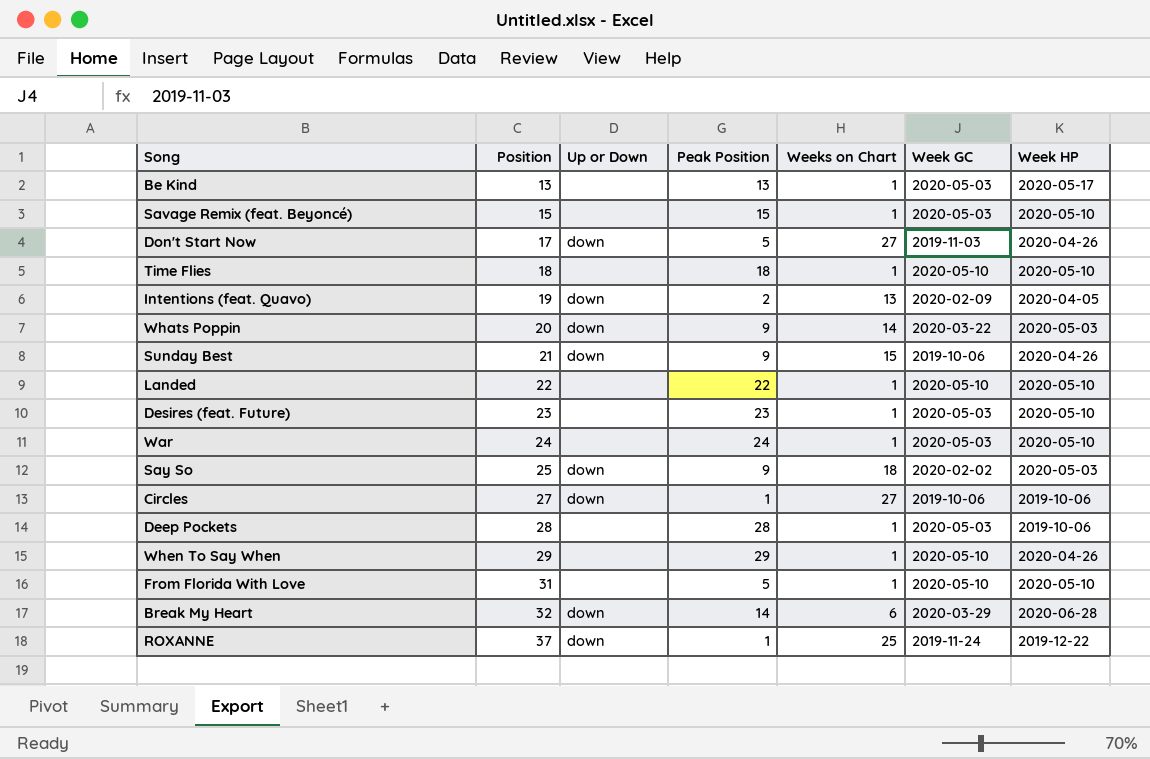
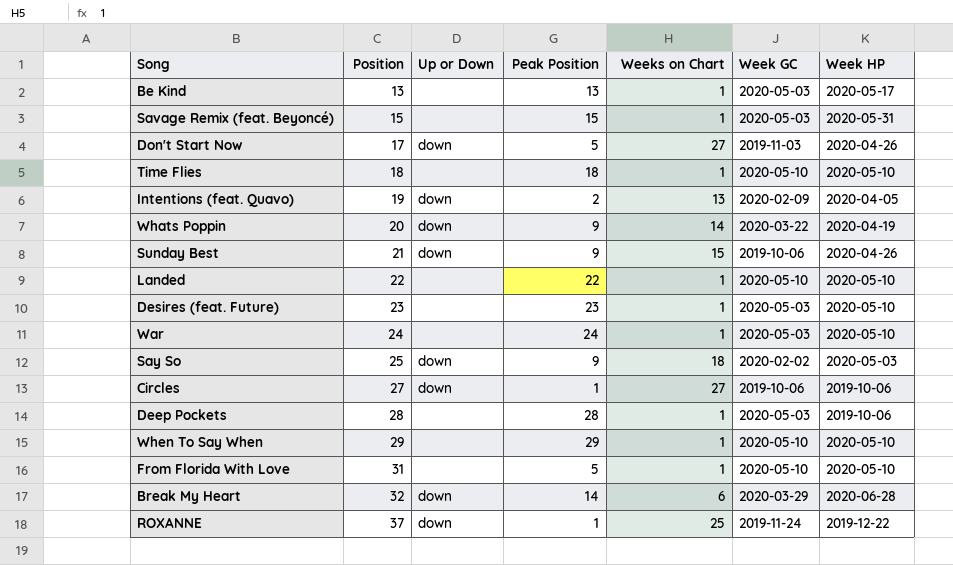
Savage Remix (feat. Beyoncé) | Week HP: 2020-05-10 -> 2020-05-31
Whats Poppin | Week HP: 2020-05-03 -> 2020-04-19
When To Say When | Week HP: 2020-04-26 -> 2020-05-10

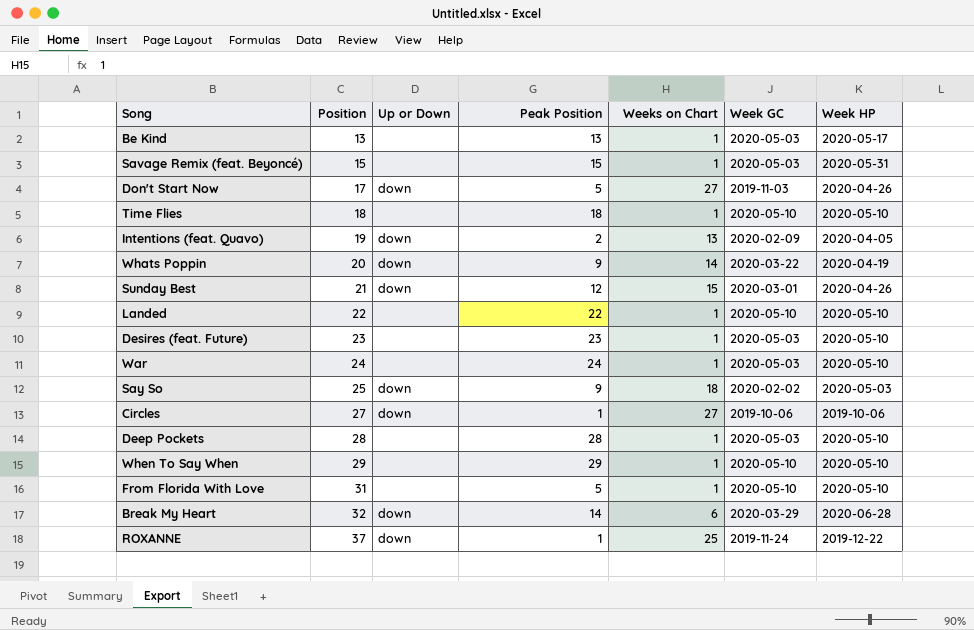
Sunday Best | Peak Position: 9 -> 12
Sunday Best | Week GC: 2019-10-06 -> 2020-03-01
Deep Pockets | Week HP: 2019-10-06 -> 2020-05-10

